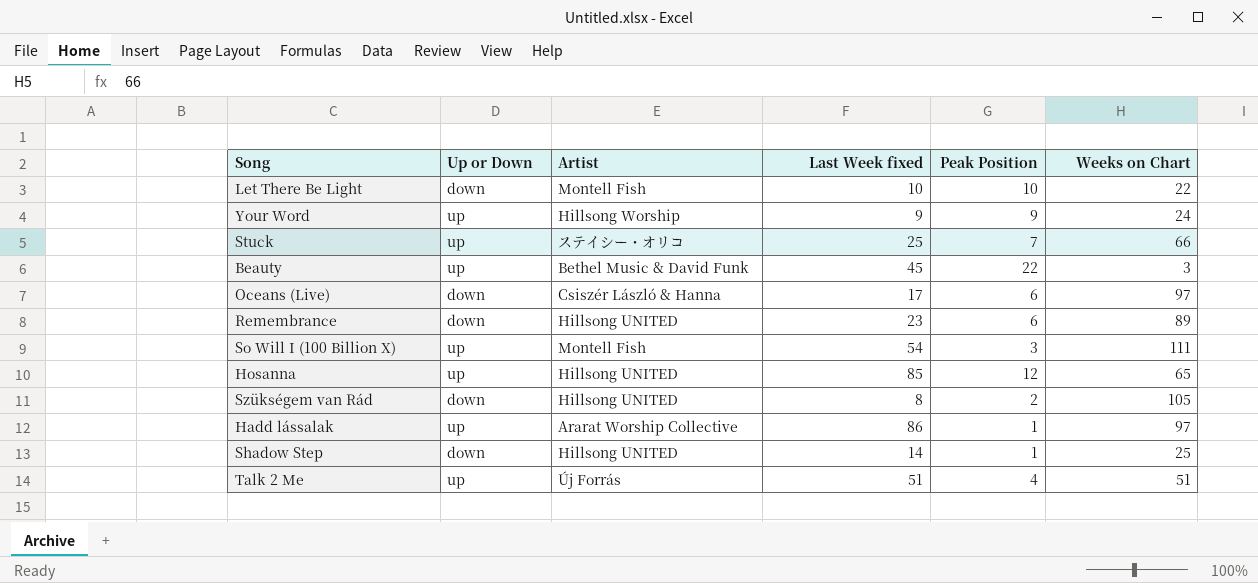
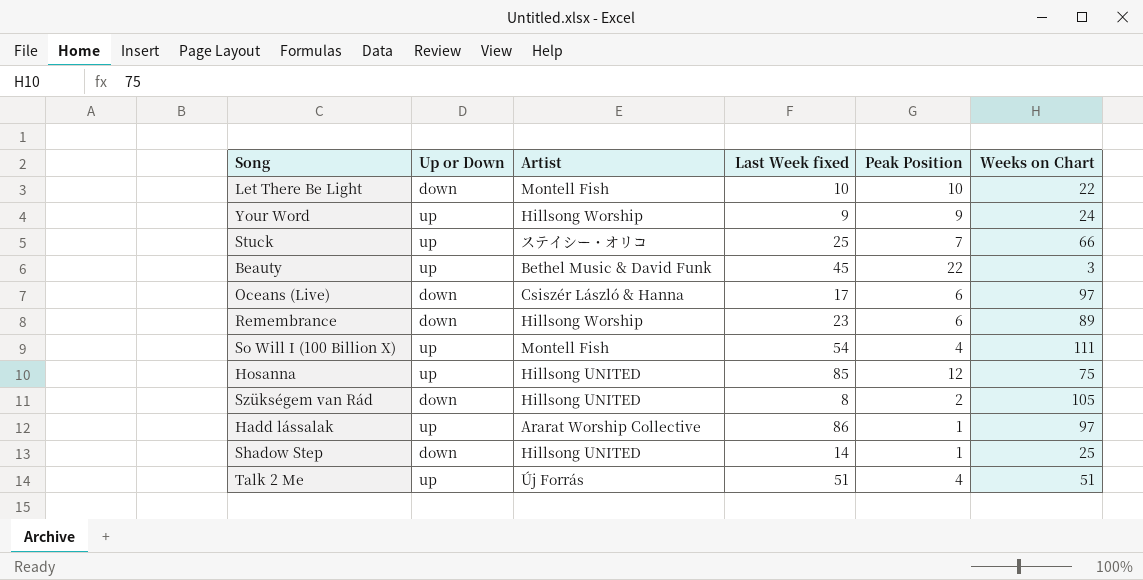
Remembrance | Artist: Hillsong UNITED -> Hillsong Worship
So Will I (100 Billion X) | Peak Position: 3 -> 4
Hosanna | Weeks on Chart: 65 -> 75

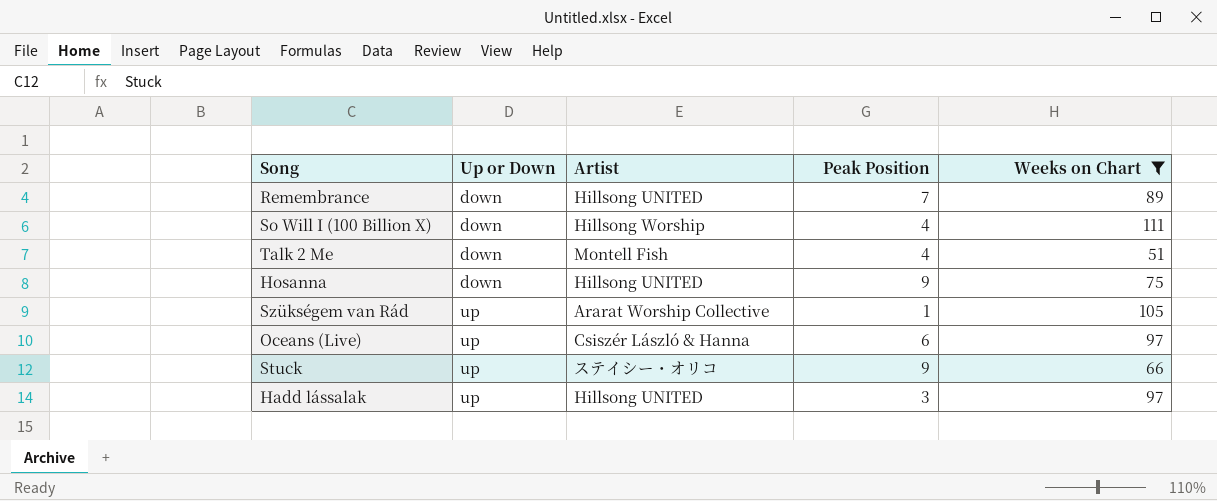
filter: none -> Weeks on Chart >= 51
row order: none -> Up or Down ascending
column Last Week fixed | position: 4 -> none
Remembrance | Artist: Hillsong Worship -> Hillsong UNITED
Remembrance | Peak Position: 6 -> 7
So Will I (100 Billion X) | Up or Down: up -> down
So Will I (100 Billion X) | Artist: Montell Fish -> Hillsong Worship
Talk 2 Me | Up or Down: up -> down
Talk 2 Me | Artist: Új Forrás -> Montell Fish
Hosanna | Up or Down: up -> down
Hosanna | Peak Position: 12 -> 9
Szükségem van Rád | Up or Down: down -> up
Szükségem van Rád | Artist: Hillsong UNITED -> Ararat Worship Collective
Szükségem van Rád | Peak Position: 2 -> 1
Oceans (Live) | Up or Down: down -> up
Stuck | Peak Position: 7 -> 9
Hadd lássalak | Artist: Ararat Worship Collective -> Hillsong UNITED
Hadd lássalak | Peak Position: 1 -> 3

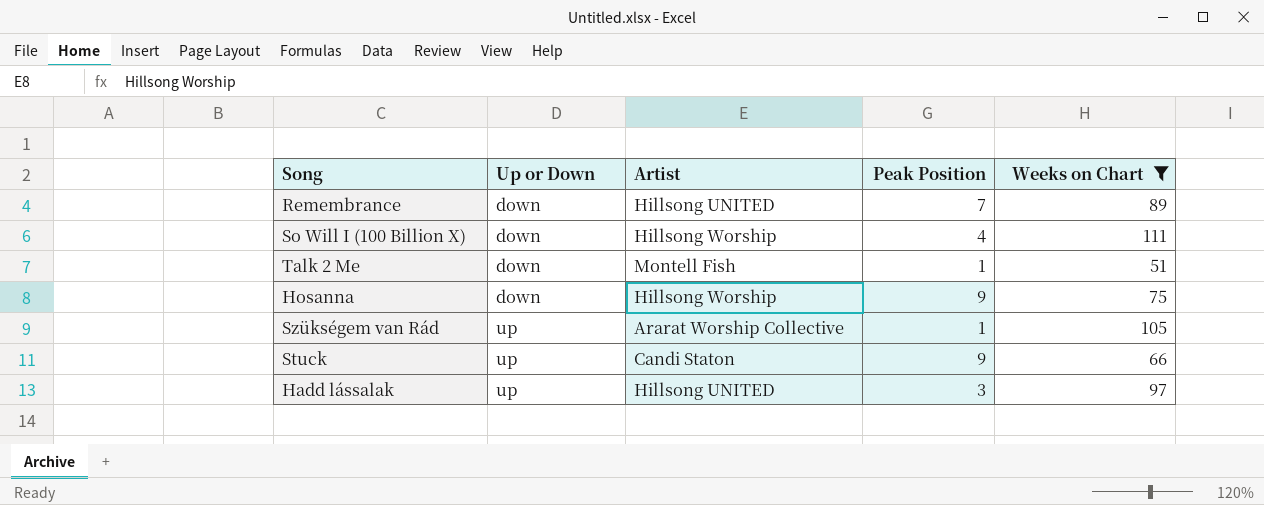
row Oceans (Live): up | Csiszér László & Hanna | 6 | 97 -> none
Talk 2 Me | Peak Position: 4 -> 1
Hosanna | Artist: Hillsong UNITED -> Hillsong Worship
Stuck | Artist: ステイシー・オリコ -> Candi Staton

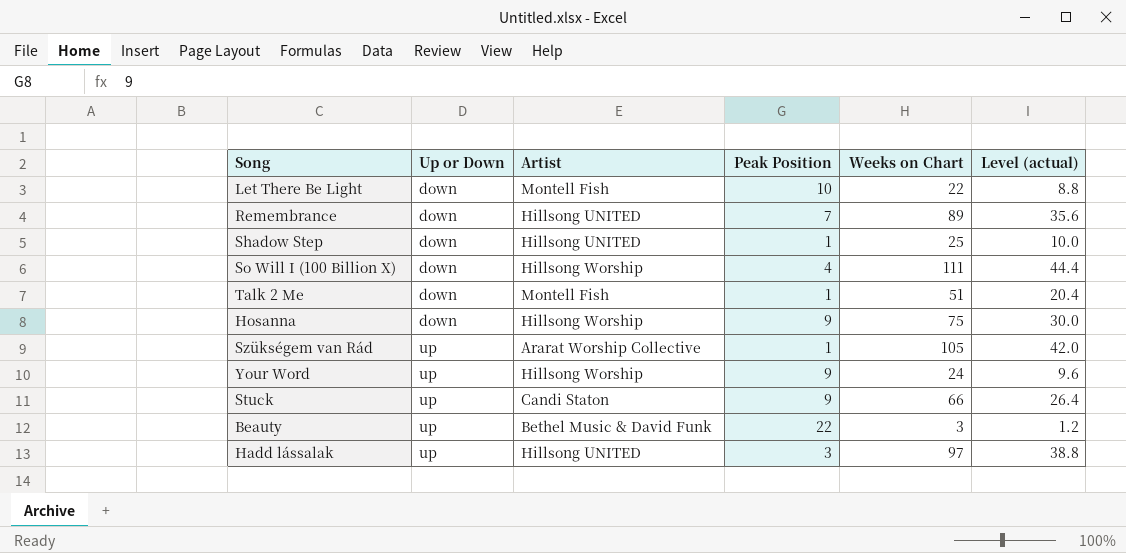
filter: Weeks on Chart >= 51 -> none
column Level (actual) | formula: none -> [Weeks on Chart] * 0.4

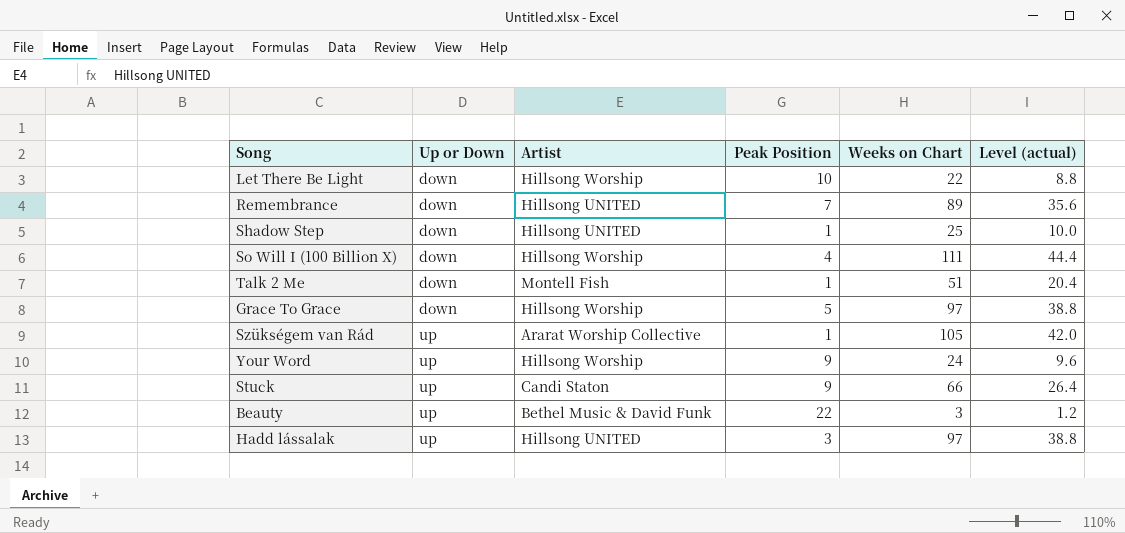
row Hosanna: down | Hillsong Worship | 9 | 75 | 30.0 -> none
Let There Be Light | Artist: Montell Fish -> Hillsong Worship
row Grace To Grace: none -> down | Hillsong Worship | 5 | 97 | 38.8

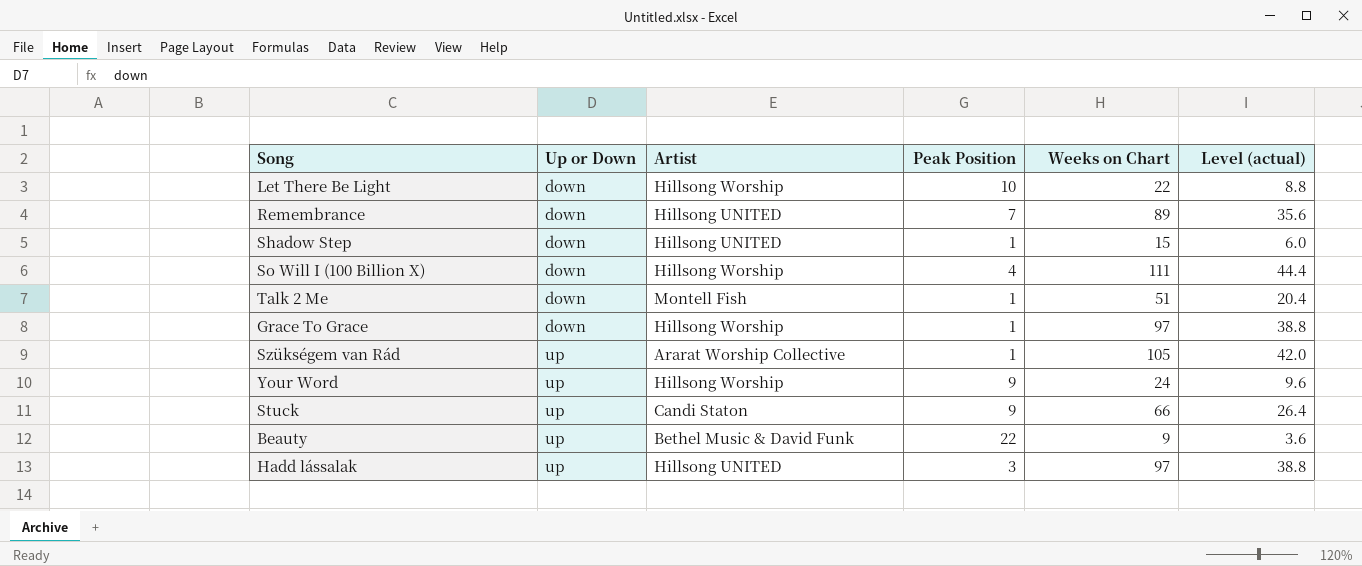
Shadow Step | Weeks on Chart: 25 -> 15
Shadow Step | Level (actual): 10.0 -> 6.0
Grace To Grace | Peak Position: 5 -> 1
Beauty | Weeks on Chart: 3 -> 9
Beauty | Level (actual): 1.2 -> 3.6

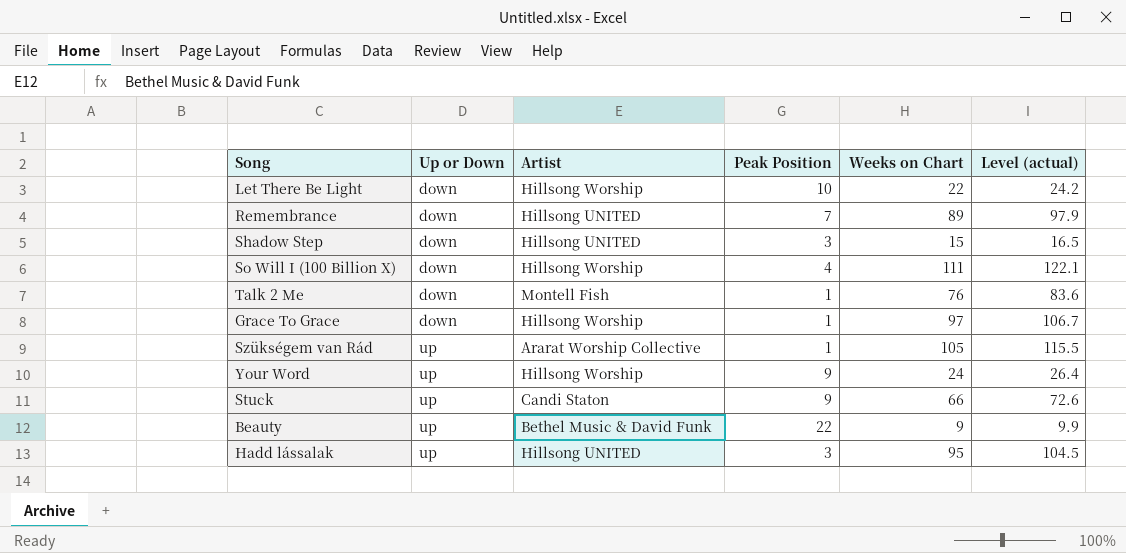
column Level (actual) | formula: [Weeks on Chart] * 0.4 -> [Weeks on Chart] * 1.1
Shadow Step | Peak Position: 1 -> 3
Talk 2 Me | Weeks on Chart: 51 -> 76
Hadd lássalak | Weeks on Chart: 97 -> 95

